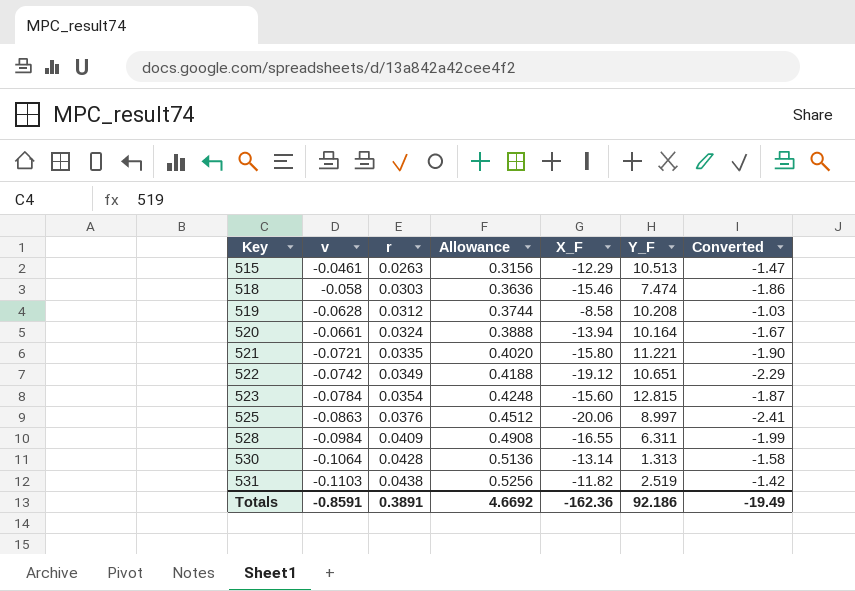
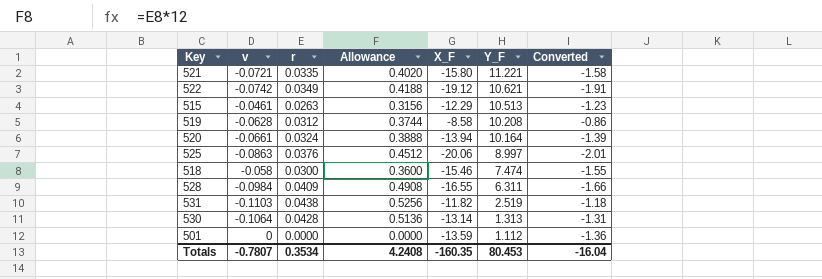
row order: Key ascending -> Y_F descending
column Converted | formula: [X_F] * 0.12 -> [X_F] * 0.1
row 523: -0.0784 | 0.0354 | 0.4248 | -15.60 | 12.815 | -1.87 -> none
522 | Y_F: 10.651 -> 10.621
518 | r: 0.0303 -> 0.0300
518 | Allowance: 0.3636 -> 0.3600
row 501: none -> 0 | 0.0000 | 0.0000 | -13.59 | 1.112 | -1.36
Totals | v: -0.8591 -> -0.7807
Totals | r: 0.3891 -> 0.3534
Totals | Allowance: 4.6692 -> 4.2408
Totals | X_F: -162.36 -> -160.35
Totals | Y_F: 92.186 -> 80.453
Totals | Converted: -19.49 -> -16.04

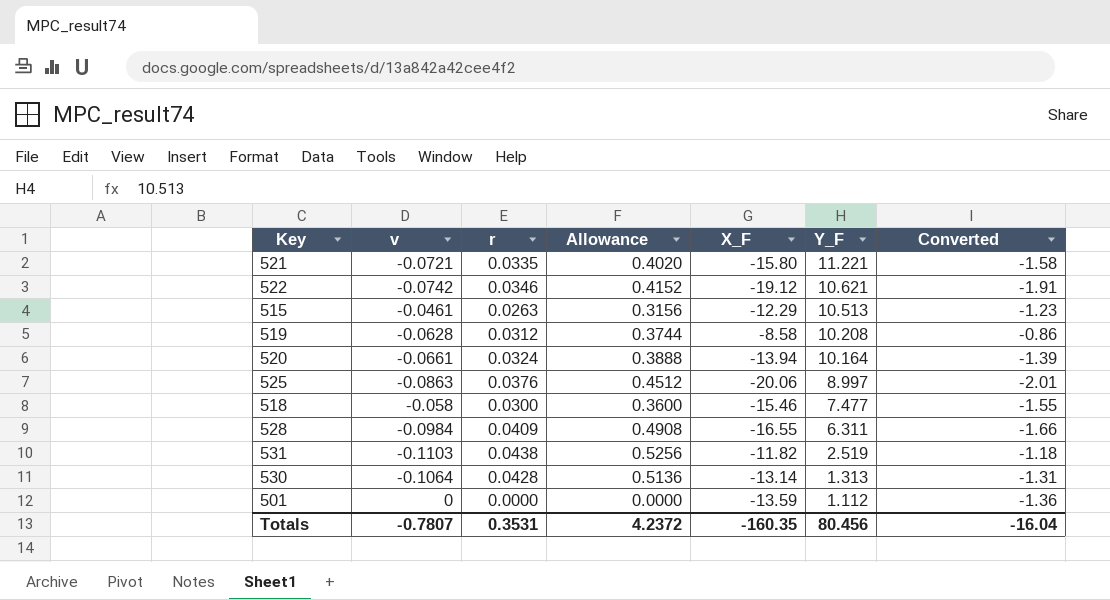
522 | r: 0.0349 -> 0.0346
522 | Allowance: 0.4188 -> 0.4152
518 | Y_F: 7.474 -> 7.477
Totals | r: 0.3534 -> 0.3531
Totals | Allowance: 4.2408 -> 4.2372
Totals | Y_F: 80.453 -> 80.456

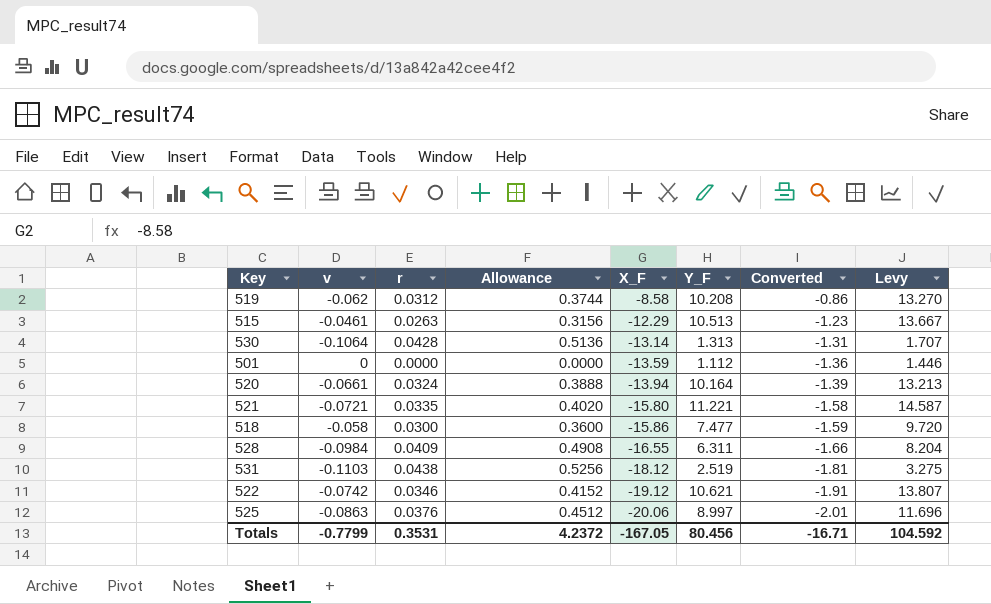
row order: Y_F descending -> X_F descending
column Levy | formula: none -> [Y_F] * 1.3
519 | v: -0.0628 -> -0.062
518 | X_F: -15.46 -> -15.86
518 | Converted: -1.55 -> -1.59
531 | X_F: -11.82 -> -18.12
531 | Converted: -1.18 -> -1.81
Totals | v: -0.7807 -> -0.7799
Totals | X_F: -160.35 -> -167.05
Totals | Converted: -16.04 -> -16.71

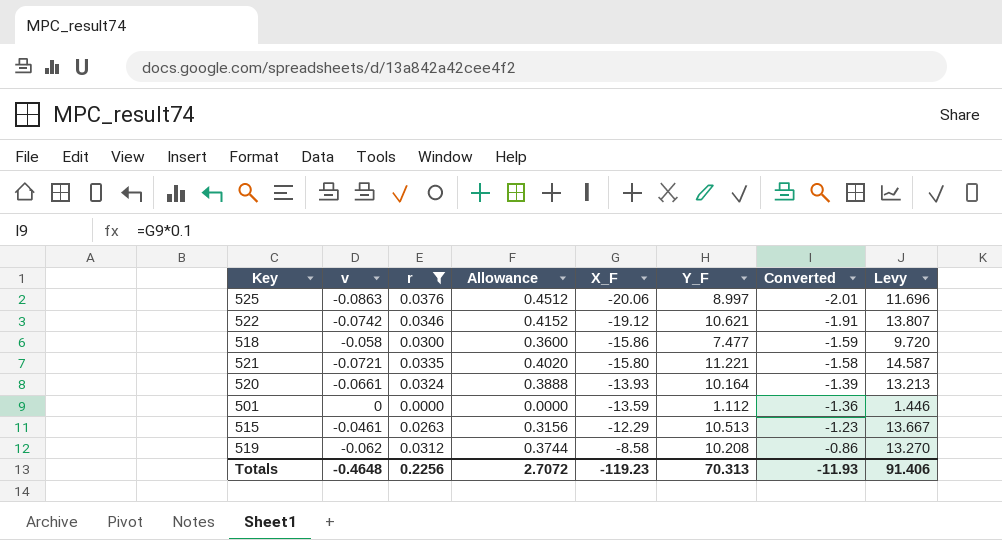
filter: none -> r <= 0.0376
row order: X_F descending -> X_F ascending
520 | X_F: -13.94 -> -13.93
Totals | v: -0.7799 -> -0.4648
Totals | r: 0.3531 -> 0.2256
Totals | Allowance: 4.2372 -> 2.7072
Totals | X_F: -167.05 -> -119.23
Totals | Y_F: 80.456 -> 70.313
Totals | Converted: -16.71 -> -11.93
Totals | Levy: 104.592 -> 91.406

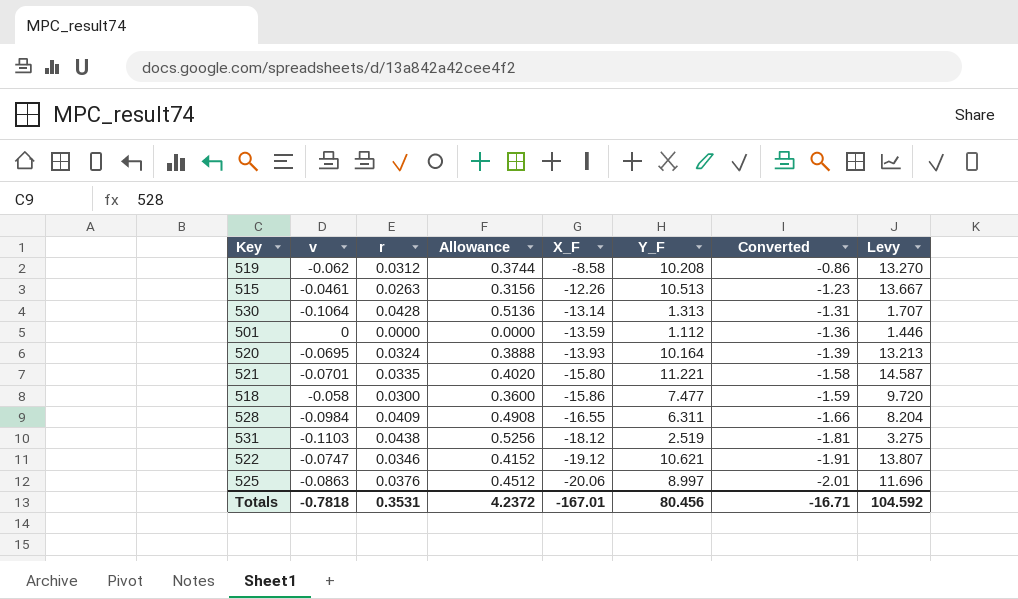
filter: r <= 0.0376 -> none
row order: X_F ascending -> X_F descending
515 | X_F: -12.29 -> -12.26
520 | v: -0.0661 -> -0.0695
521 | v: -0.0721 -> -0.0701
522 | v: -0.0742 -> -0.0747
Totals | v: -0.4648 -> -0.7818
Totals | r: 0.2256 -> 0.3531
Totals | Allowance: 2.7072 -> 4.2372
Totals | X_F: -119.23 -> -167.01
Totals | Y_F: 70.313 -> 80.456
Totals | Converted: -11.93 -> -16.71
Totals | Levy: 91.406 -> 104.592

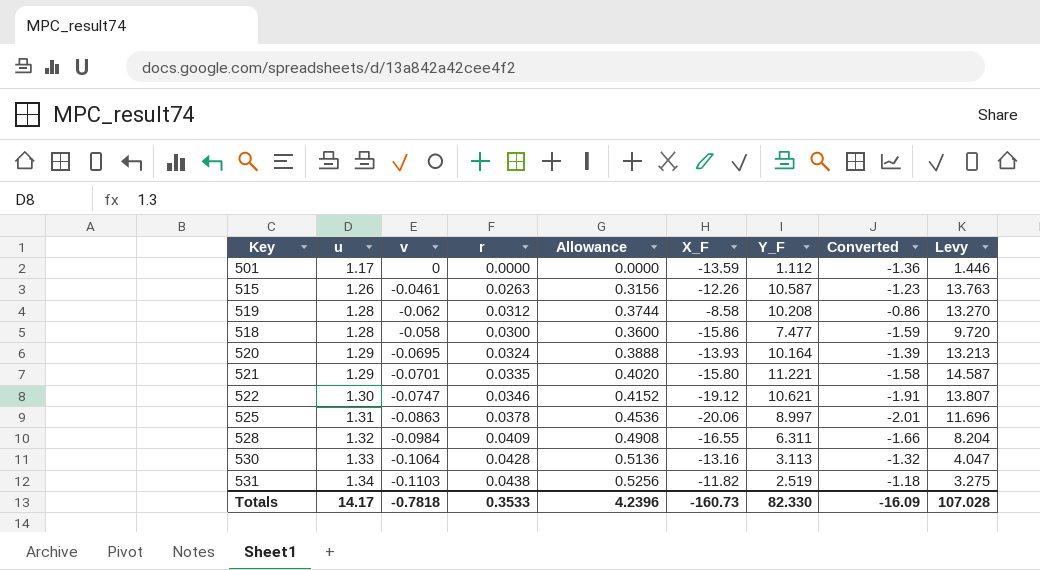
row order: X_F descending -> u ascending
column u | position: none -> 2
515 | Y_F: 10.513 -> 10.587
515 | Levy: 13.667 -> 13.763
525 | r: 0.0376 -> 0.0378
525 | Allowance: 0.4512 -> 0.4536
530 | X_F: -13.14 -> -13.16
530 | Y_F: 1.313 -> 3.113
530 | Converted: -1.31 -> -1.32
530 | Levy: 1.707 -> 4.047
531 | X_F: -18.12 -> -11.82
531 | Converted: -1.81 -> -1.18
Totals | r: 0.3531 -> 0.3533
Totals | Allowance: 4.2372 -> 4.2396
Totals | X_F: -167.01 -> -160.73
Totals | Y_F: 80.456 -> 82.330
Totals | Converted: -16.71 -> -16.09
Totals | Levy: 104.592 -> 107.028

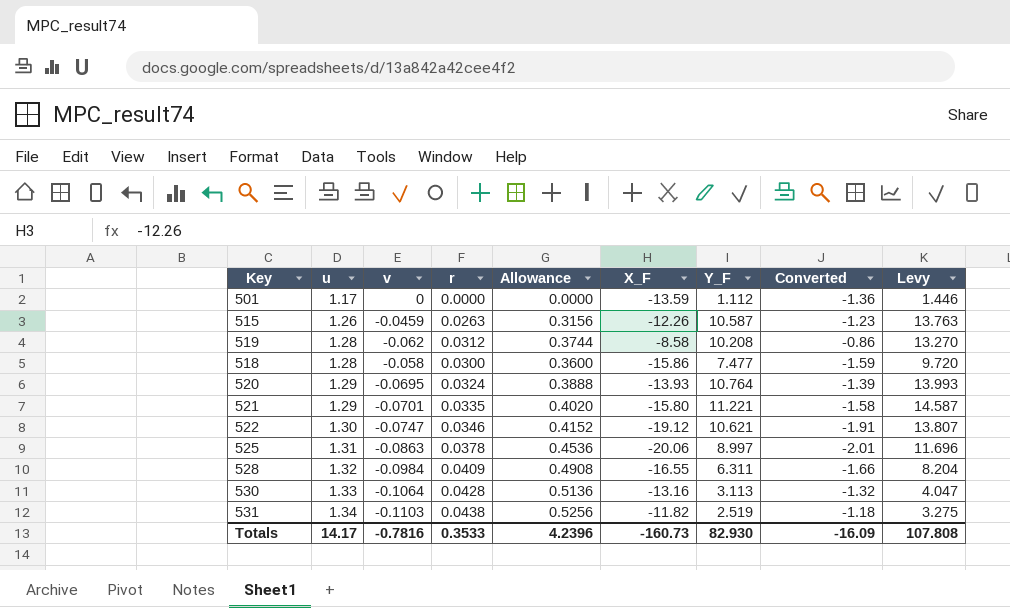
515 | v: -0.0461 -> -0.0459
520 | Y_F: 10.164 -> 10.764
520 | Levy: 13.213 -> 13.993
Totals | v: -0.7818 -> -0.7816
Totals | Y_F: 82.330 -> 82.930
Totals | Levy: 107.028 -> 107.808

